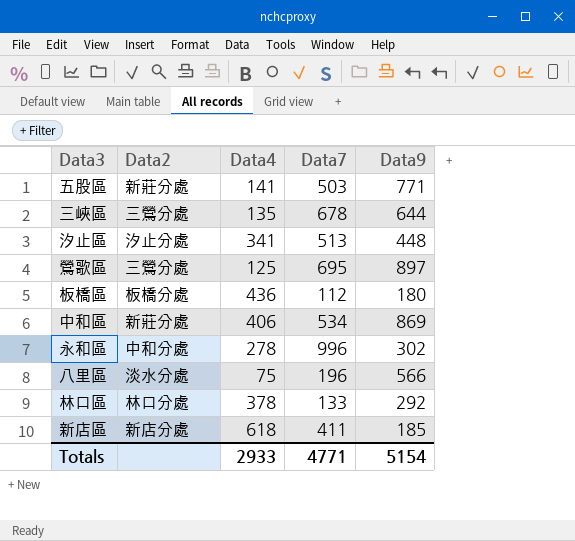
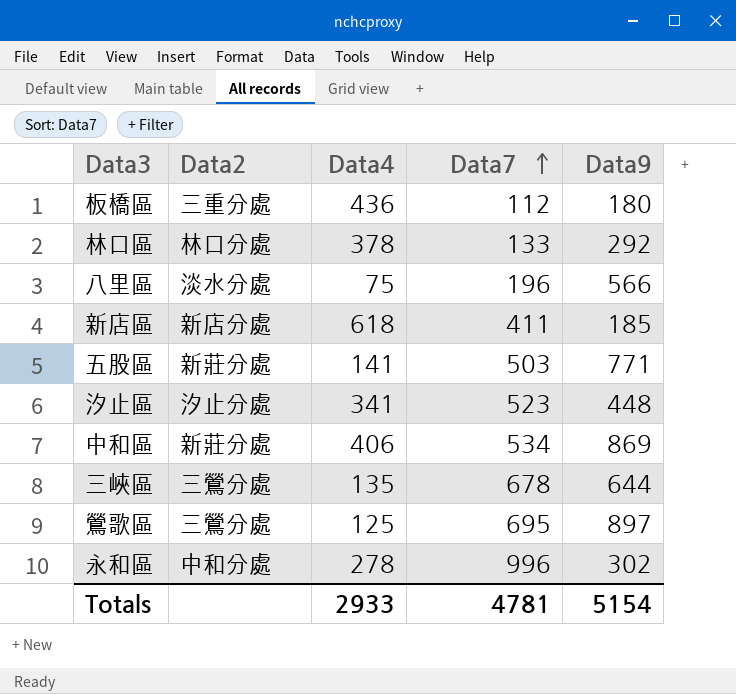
row order: none -> Data7 ascending
板橋區 | Data2: 板橋分處 -> 三重分處
汐止區 | Data7: 513 -> 523
Totals | Data7: 4771 -> 4781

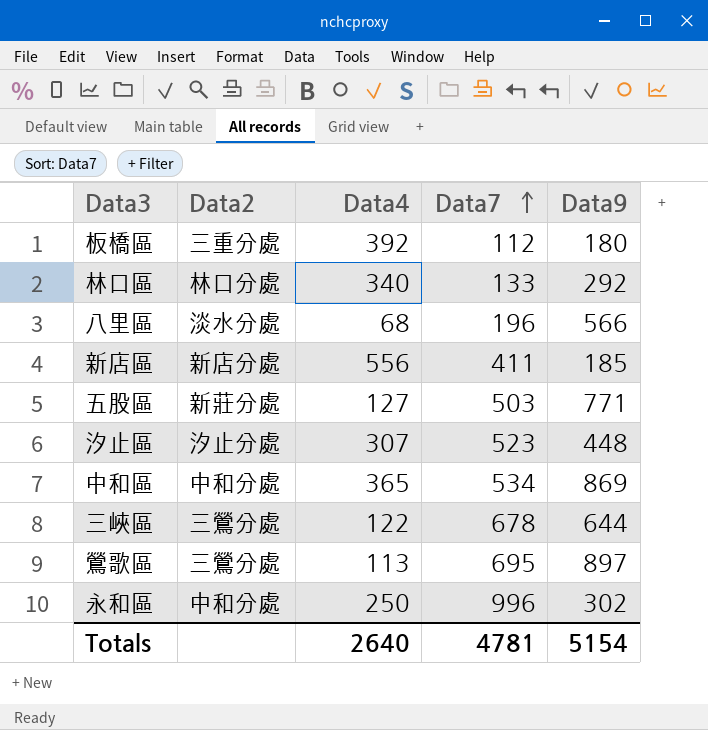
板橋區 | Data4: 436 -> 392
林口區 | Data4: 378 -> 340
八里區 | Data4: 75 -> 68
新店區 | Data4: 618 -> 556
五股區 | Data4: 141 -> 127
汐止區 | Data4: 341 -> 307
中和區 | Data2: 新莊分處 -> 中和分處
中和區 | Data4: 406 -> 365
三峽區 | Data4: 135 -> 122
鶯歌區 | Data4: 125 -> 113
永和區 | Data4: 278 -> 250
Totals | Data4: 2933 -> 2640

